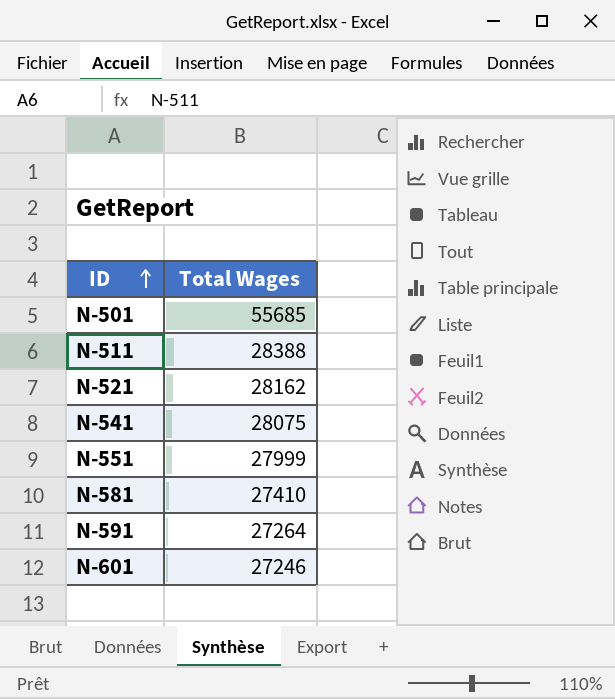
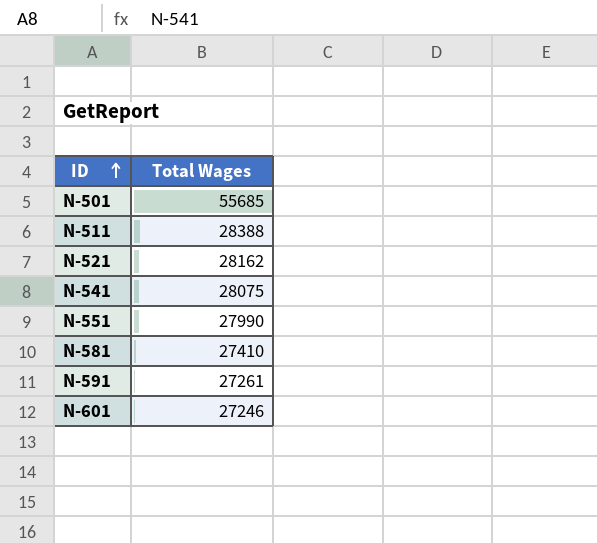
N-551 | Total Wages: 27999 -> 27990
N-591 | Total Wages: 27264 -> 27261

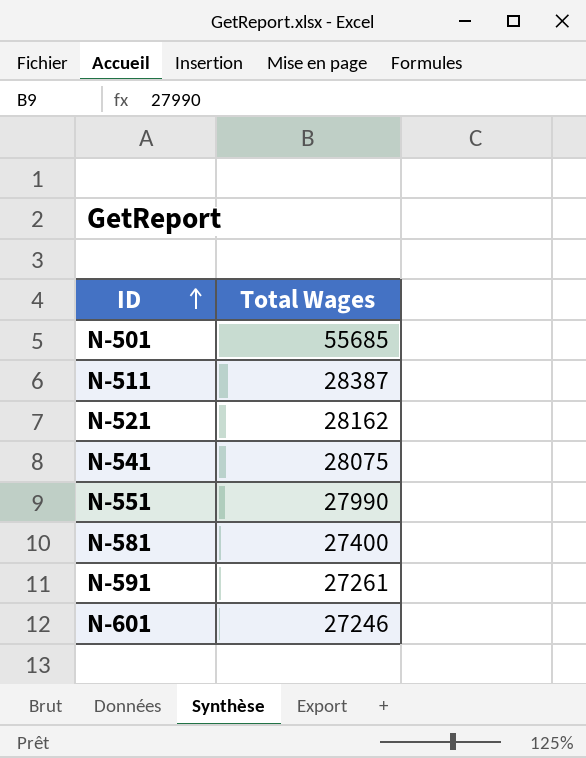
N-511 | Total Wages: 28388 -> 28387
N-581 | Total Wages: 27410 -> 27400

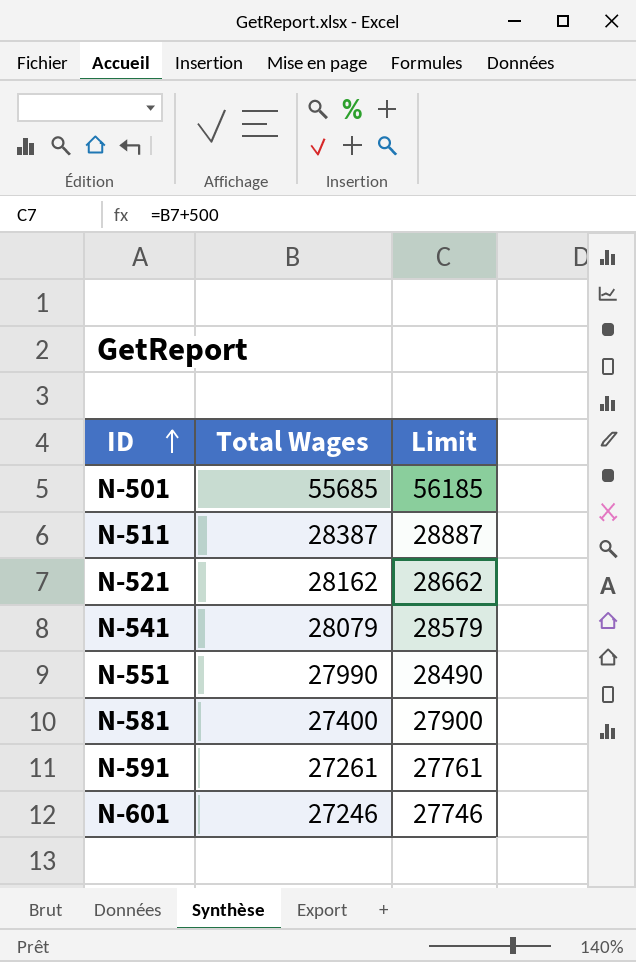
column Limit | formula: none -> [Total Wages] + 500
N-541 | Total Wages: 28075 -> 28079

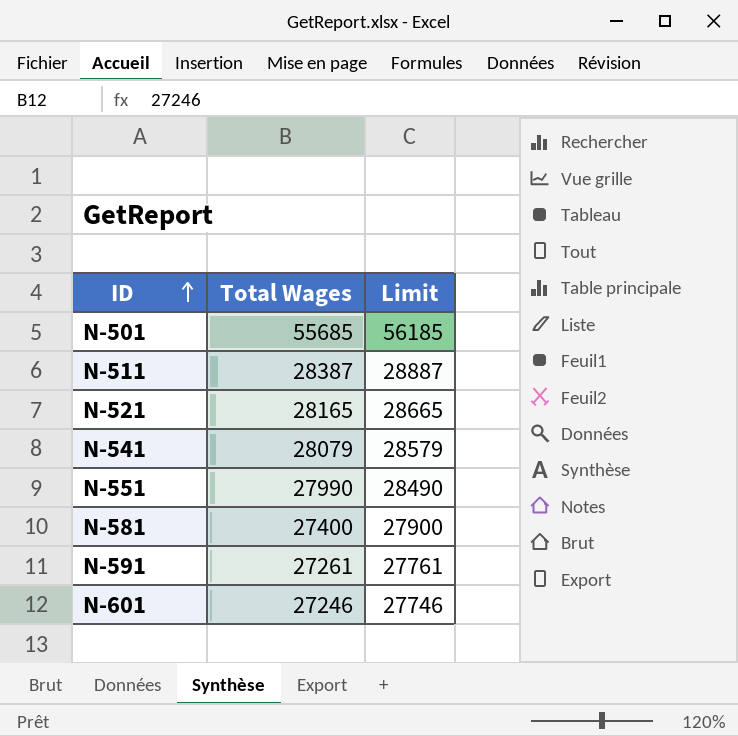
N-521 | Total Wages: 28162 -> 28165
N-521 | Limit: 28662 -> 28665

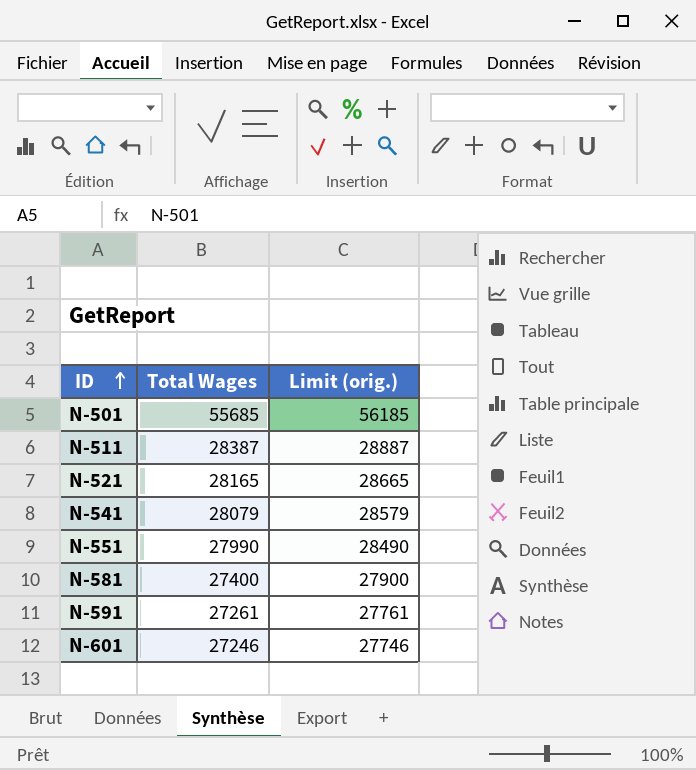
column name: Limit -> Limit (orig.)

